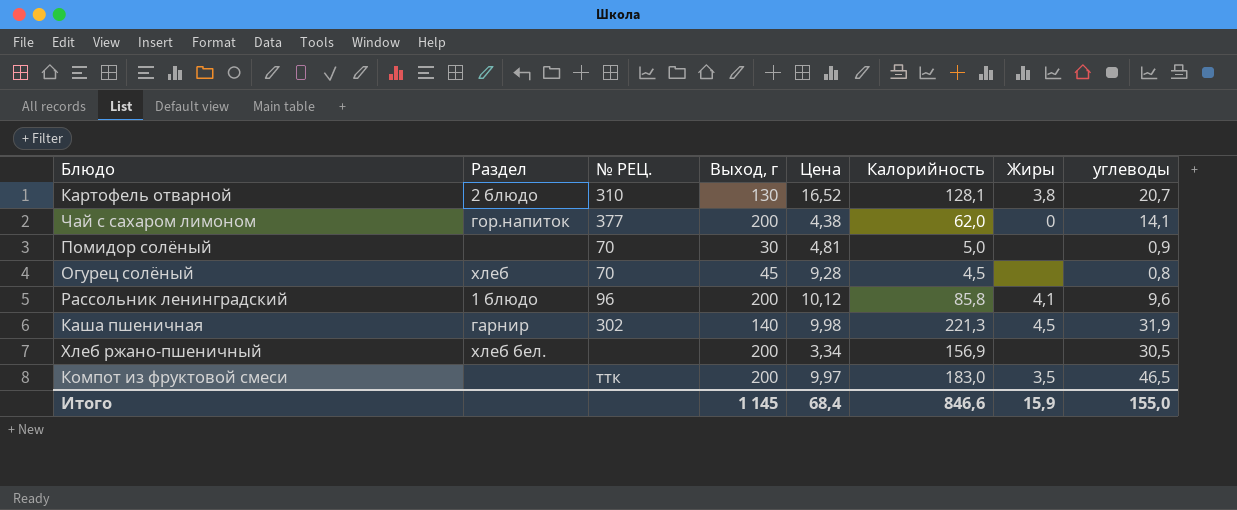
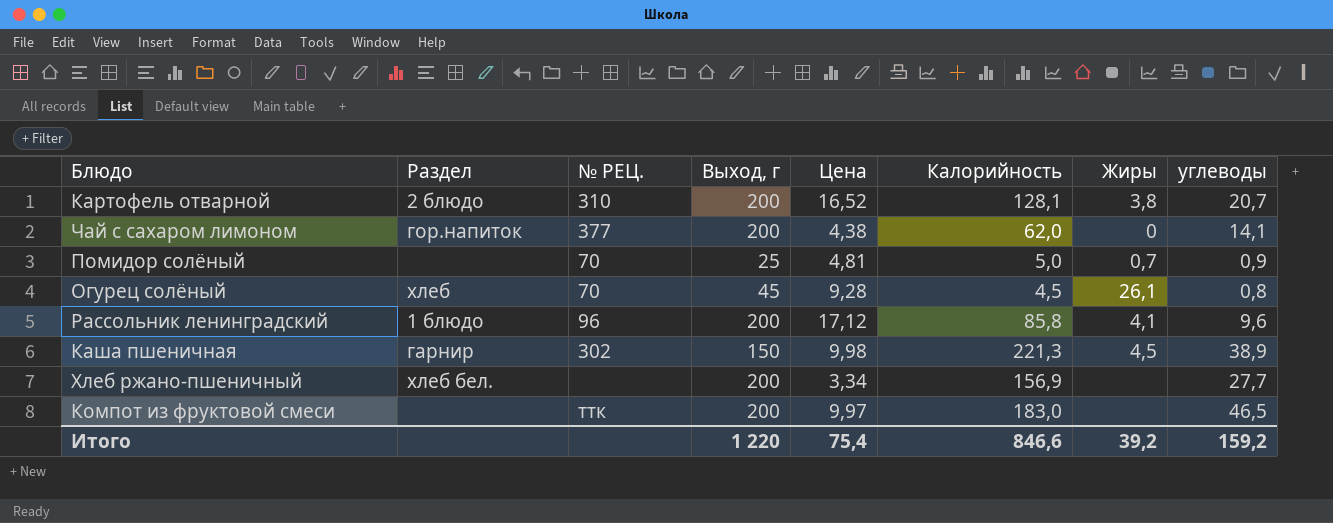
Картофель отварной | Выход, г: 130 -> 200
Помидор солёный | Выход, г: 30 -> 25
Помидор солёный | Жиры: none -> 0,7
Огурец солёный | Жиры: none -> 26,1
Рассольник ленинградский | Цена: 10,12 -> 17,12
Каша пшеничная | Выход, г: 140 -> 150
Каша пшеничная | углеводы: 31,9 -> 38,9
Хлеб ржано-пшеничный | углеводы: 30,5 -> 27,7
Компот из фруктовой смеси | Жиры: 3,5 -> none
Итого | Выход, г: 1 145 -> 1 220
Итого | Цена: 68,4 -> 75,4
Итого | Жиры: 15,9 -> 39,2
Итого | углеводы: 155,0 -> 159,2

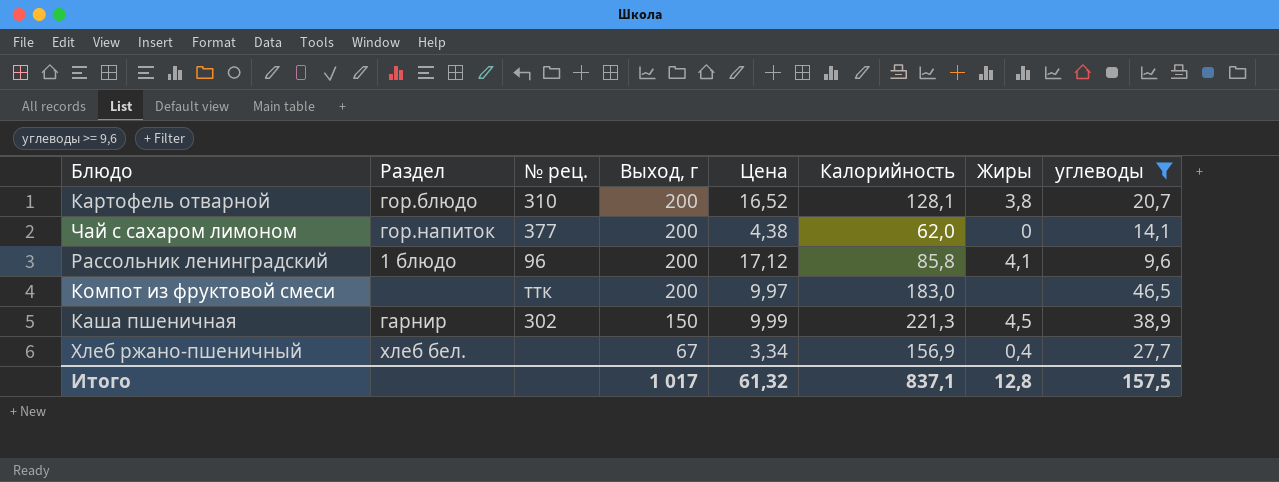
filter: none -> углеводы >= 9,6
row order: none -> Выход, г descending
column name: № РЕЦ. -> № рец.
Картофель отварной | Раздел: 2 блюдо -> гор.блюдо
Каша пшеничная | Цена: 9,98 -> 9,99
Хлеб ржано-пшеничный | Выход, г: 200 -> 67
Хлеб ржано-пшеничный | Жиры: none -> 0,4
Итого | Выход, г: 1 220 -> 1 017
Итого | Цена: 75,4 -> 61,32
Итого | Калорийность: 846,6 -> 837,1
Итого | Жиры: 39,2 -> 12,8
Итого | углеводы: 159,2 -> 157,5

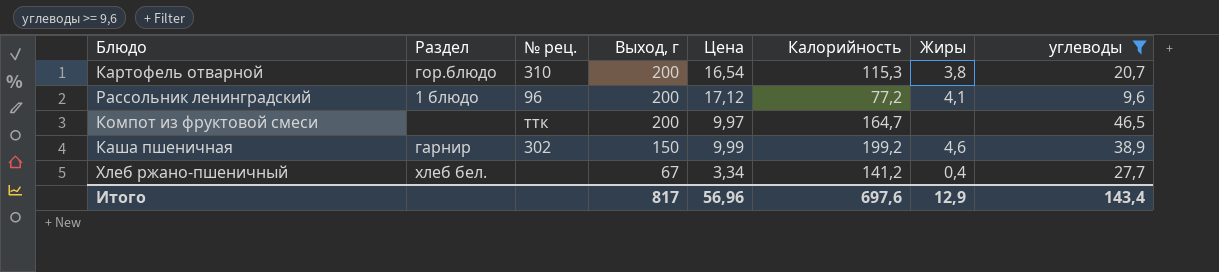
row Чай с сахаром лимоном: гор.напиток | 377 | 200 | 4,38 | 62,0 | 0 | 14,1 -> none
Картофель отварной | Цена: 16,52 -> 16,54
Картофель отварной | Калорийность: 128,1 -> 115,3
Рассольник ленинградский | Калорийность: 85,8 -> 77,2
Компот из фруктовой смеси | Калорийность: 183,0 -> 164,7
Каша пшеничная | Калорийность: 221,3 -> 199,2
Каша пшеничная | Жиры: 4,5 -> 4,6
Хлеб ржано-пшеничный | Калорийность: 156,9 -> 141,2
Итого | Выход, г: 1 017 -> 817
Итого | Цена: 61,32 -> 56,96
Итого | Калорийность: 837,1 -> 697,6
Итого | Жиры: 12,8 -> 12,9
Итого | углеводы: 157,5 -> 143,4

